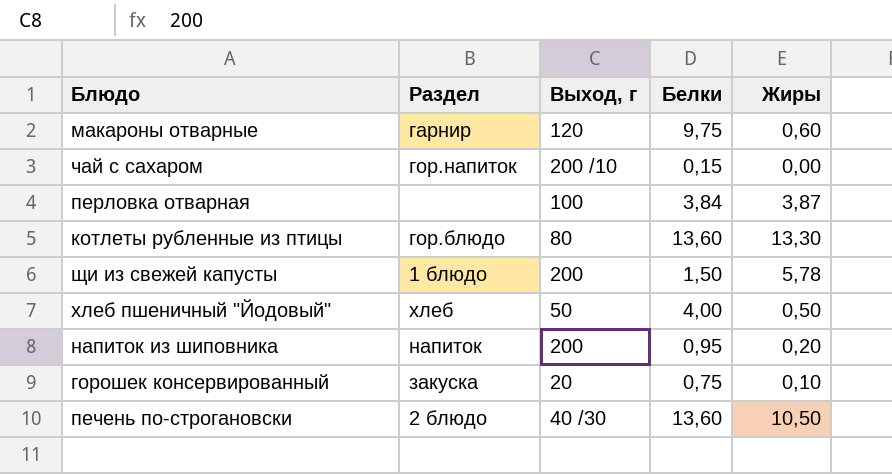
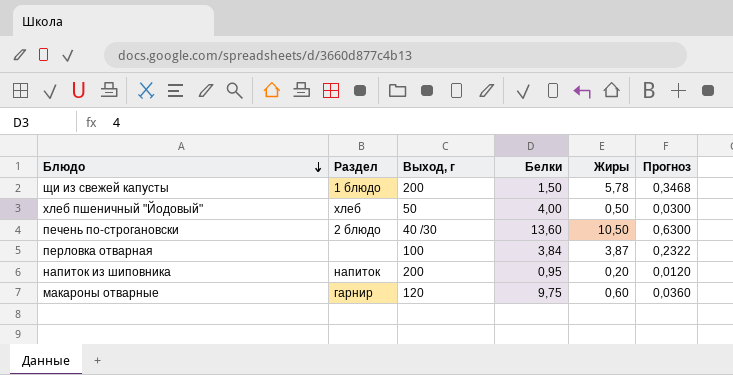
row order: none -> Блюдо descending
column Прогноз | formula: none -> [Жиры] * 0,06
row чай с сахаром: гор.напиток | 200 /10 | 0,15 | 0,00 -> none
row котлеты рубленные из птицы: гор.блюдо | 80 | 13,60 | 13,30 -> none
row горошек консервированный: закуска | 20 | 0,75 | 0,10 -> none

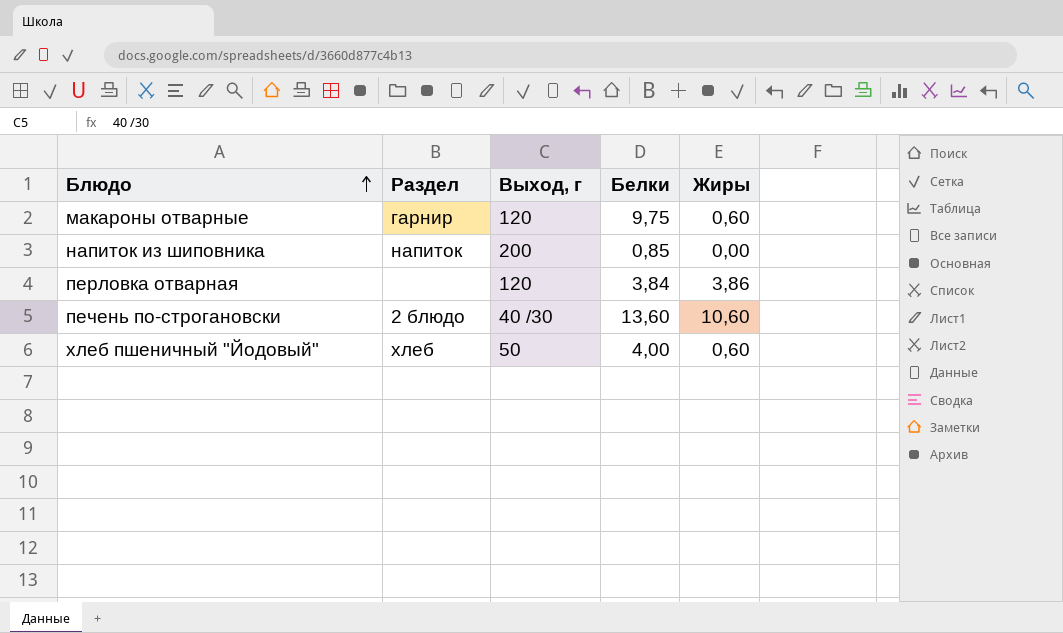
row order: Блюдо descending -> Блюдо ascending
column Прогноз | formula: [Жиры] * 0,06 -> none
row щи из свежей капусты: 1 блюдо | 200 | 1,50 | 5,78 | 0,3468 -> none
напиток из шиповника | Белки: 0,95 -> 0,85
напиток из шиповника | Жиры: 0,20 -> 0,00
перловка отварная | Выход, г: 100 -> 120
перловка отварная | Жиры: 3,87 -> 3,86
печень по-строгановски | Жиры: 10,50 -> 10,60
хлеб пшеничный "Йодовый" | Жиры: 0,50 -> 0,60

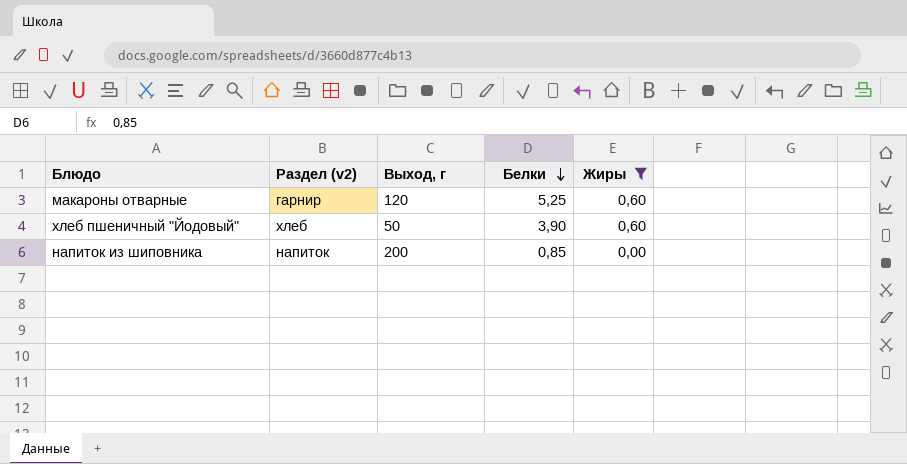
filter: none -> Жиры <= 0,60
row order: Блюдо ascending -> Белки descending
column name: Раздел -> Раздел (v2)
макароны отварные | Белки: 9,75 -> 5,25
хлеб пшеничный "Йодовый" | Белки: 4,00 -> 3,90

